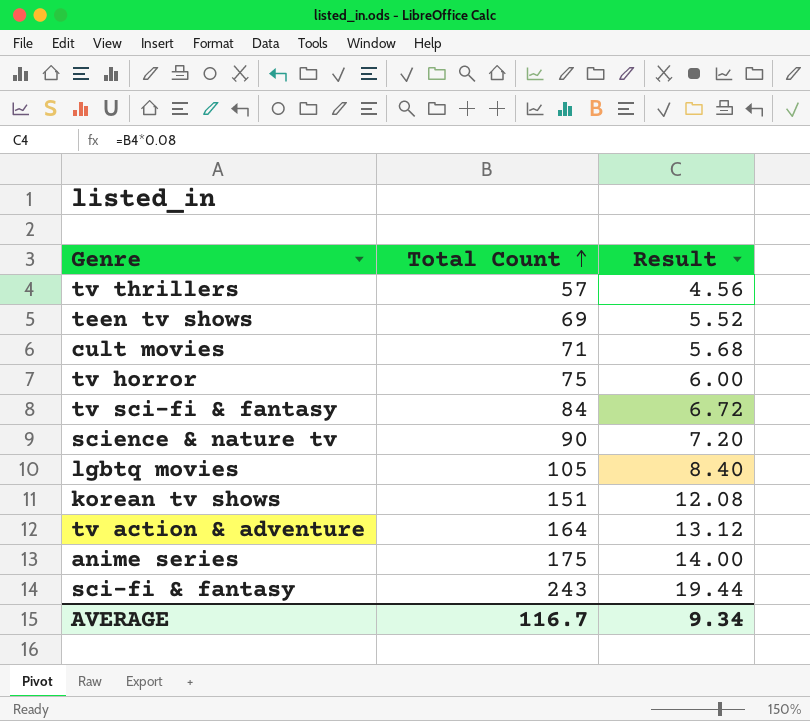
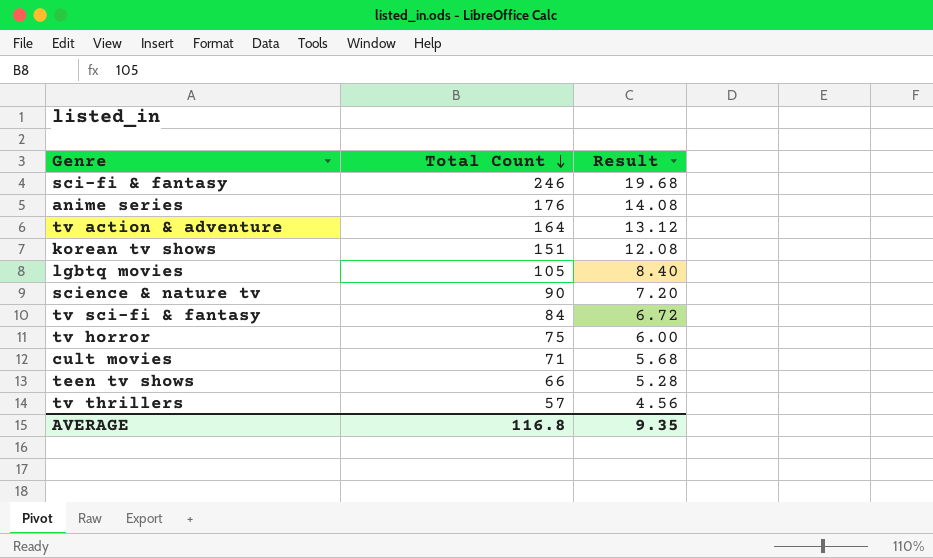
row order: Total Count ascending -> Total Count descending
sci-fi & fantasy | Total Count: 243 -> 246
sci-fi & fantasy | Result: 19.44 -> 19.68
anime series | Total Count: 175 -> 176
anime series | Result: 14.00 -> 14.08
teen tv shows | Total Count: 69 -> 66
teen tv shows | Result: 5.52 -> 5.28
AVERAGE | Total Count: 116.7 -> 116.8
AVERAGE | Result: 9.34 -> 9.35

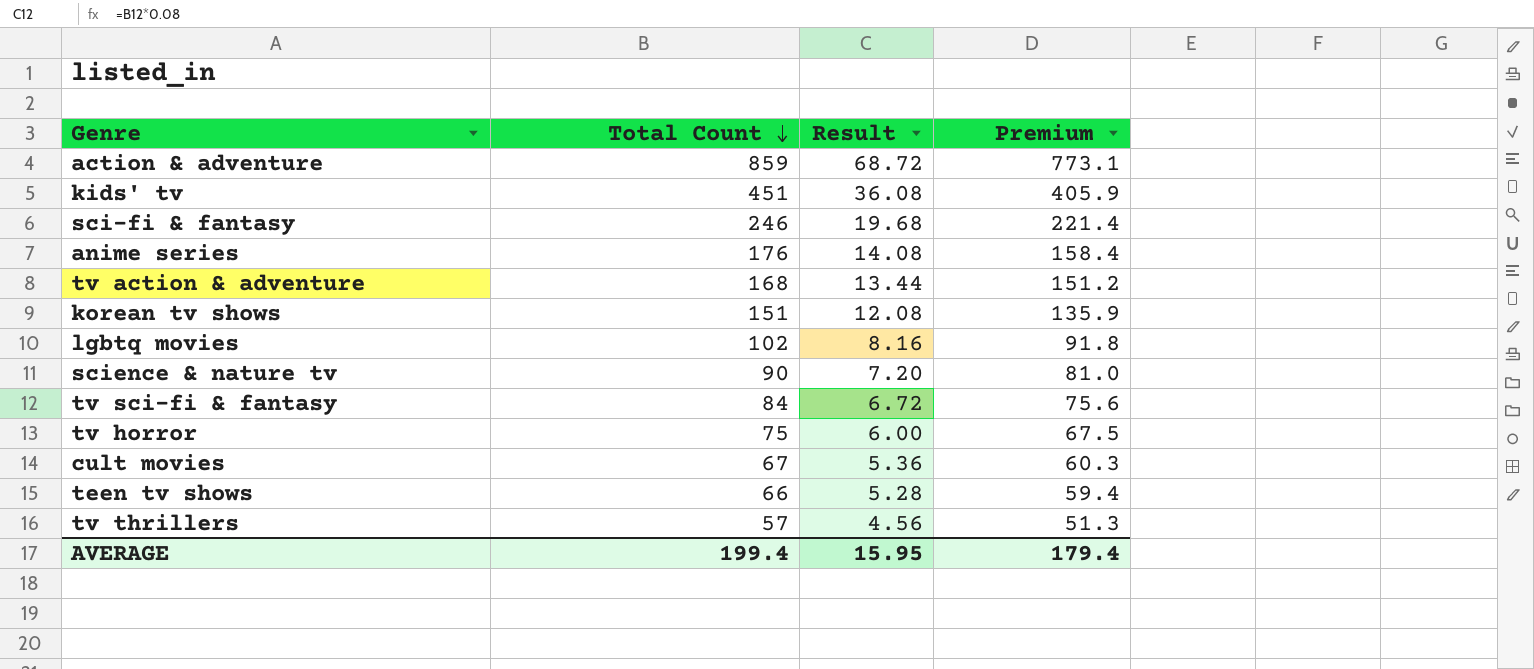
column Premium | formula: none -> [Total Count] * 0.9
row action & adventure: none -> 859 | 68.72 | 773.1
row kids' tv: none -> 451 | 36.08 | 405.9
tv action & adventure | Total Count: 164 -> 168
tv action & adventure | Result: 13.12 -> 13.44
lgbtq movies | Total Count: 105 -> 102
lgbtq movies | Result: 8.40 -> 8.16
cult movies | Total Count: 71 -> 67
cult movies | Result: 5.68 -> 5.36
AVERAGE | Total Count: 116.8 -> 199.4
AVERAGE | Result: 9.35 -> 15.95

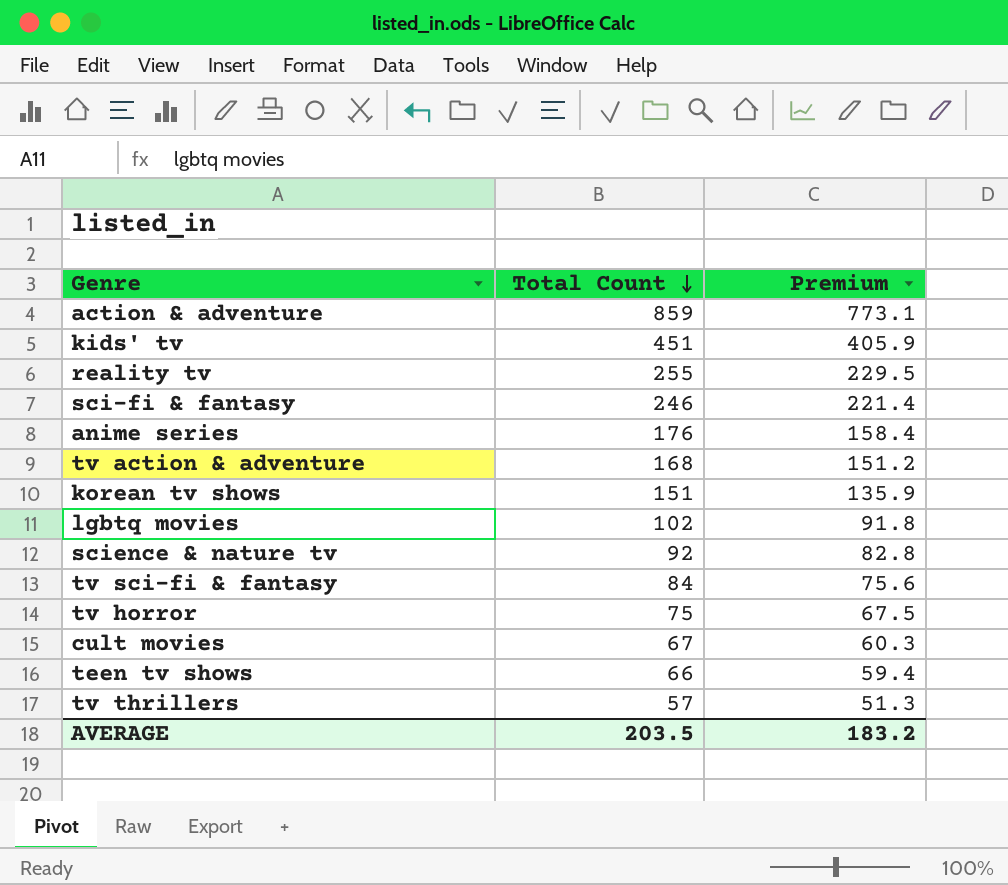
column Result | formula: [Total Count] * 0.08 -> none
row reality tv: none -> 255 | 229.5
science & nature tv | Total Count: 90 -> 92
science & nature tv | Premium: 81.0 -> 82.8
AVERAGE | Total Count: 199.4 -> 203.5
AVERAGE | Premium: 179.4 -> 183.2

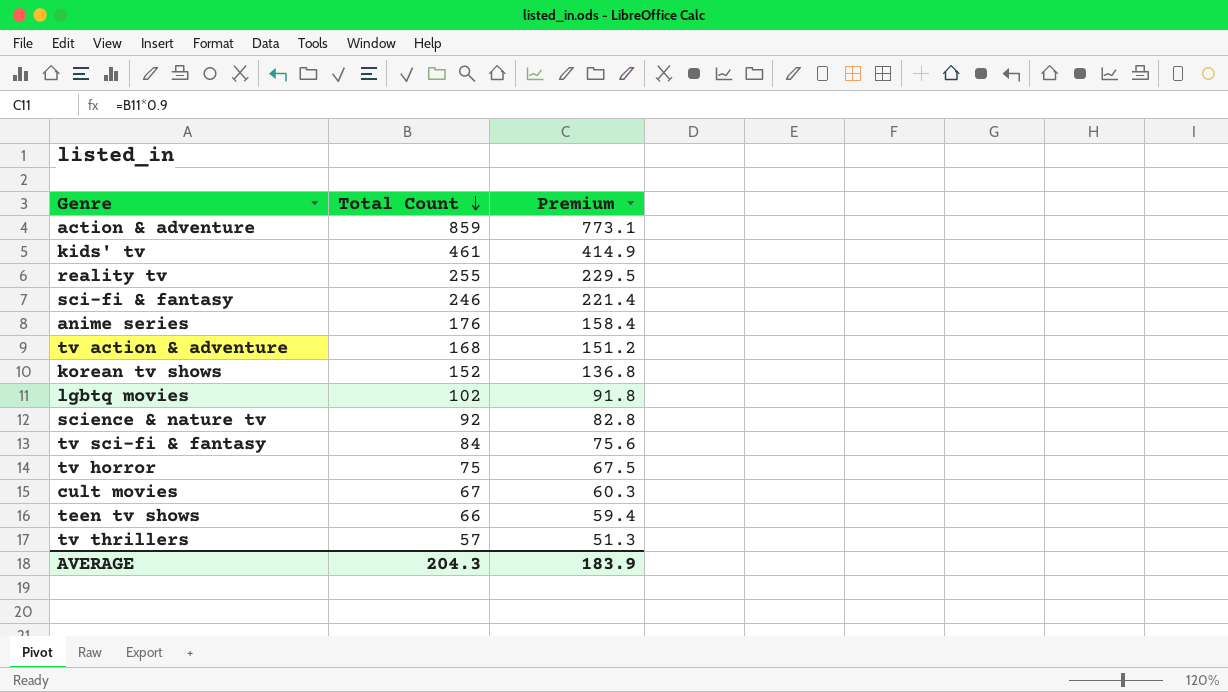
kids' tv | Total Count: 451 -> 461
kids' tv | Premium: 405.9 -> 414.9
korean tv shows | Total Count: 151 -> 152
korean tv shows | Premium: 135.9 -> 136.8
AVERAGE | Total Count: 203.5 -> 204.3
AVERAGE | Premium: 183.2 -> 183.9

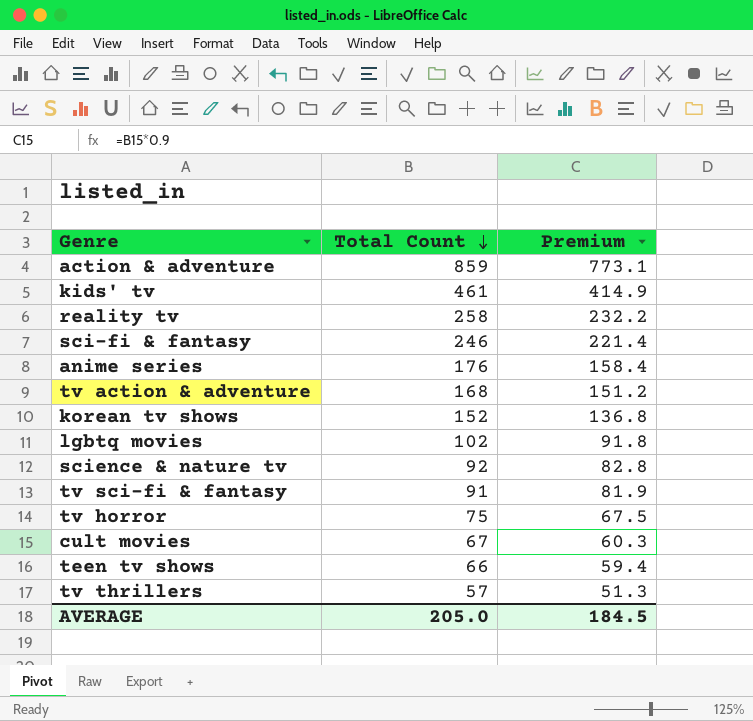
reality tv | Total Count: 255 -> 258
reality tv | Premium: 229.5 -> 232.2
tv sci-fi & fantasy | Total Count: 84 -> 91
tv sci-fi & fantasy | Premium: 75.6 -> 81.9
AVERAGE | Total Count: 204.3 -> 205.0
AVERAGE | Premium: 183.9 -> 184.5

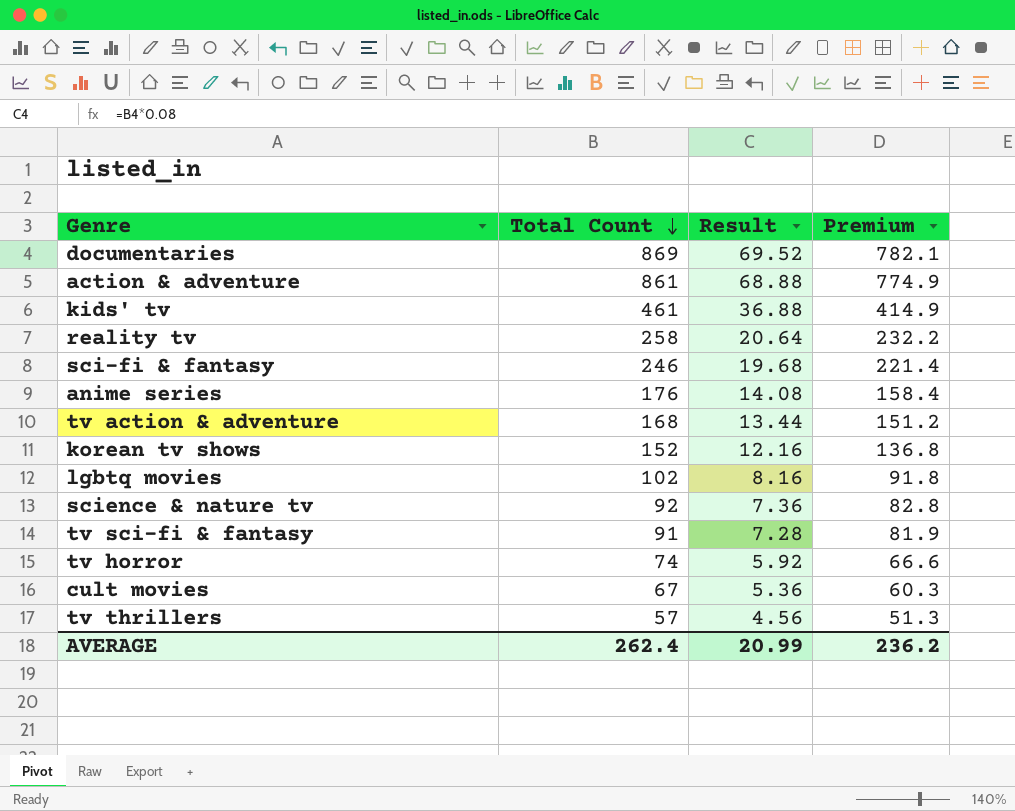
column Result | formula: none -> [Total Count] * 0.08
row teen tv shows: 66 | 59.4 -> none
row documentaries: none -> 869 | 69.52 | 782.1
action & adventure | Total Count: 859 -> 861
action & adventure | Premium: 773.1 -> 774.9
tv horror | Total Count: 75 -> 74
tv horror | Premium: 67.5 -> 66.6
AVERAGE | Total Count: 205.0 -> 262.4
AVERAGE | Premium: 184.5 -> 236.2

